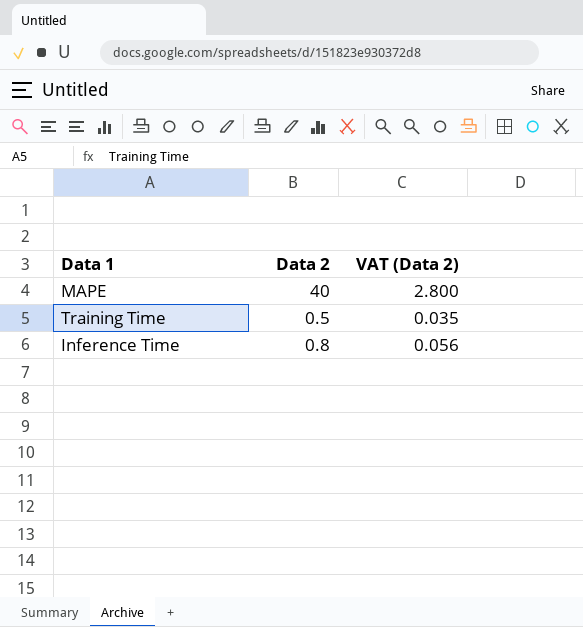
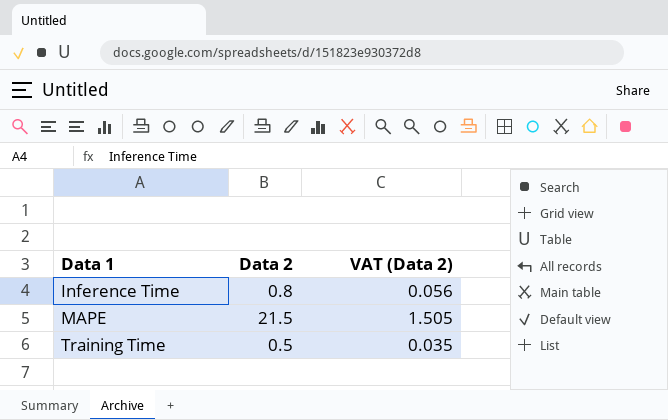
row order: none -> Data 1 ascending
MAPE | Data 2: 40 -> 21.5
MAPE | VAT (Data 2): 2.800 -> 1.505

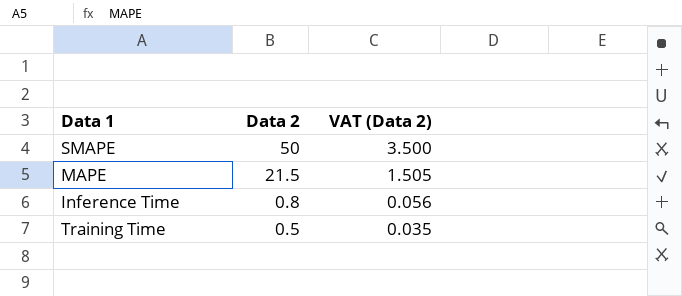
row order: Data 1 ascending -> Data 2 descending
row SMAPE: none -> 50 | 3.500

